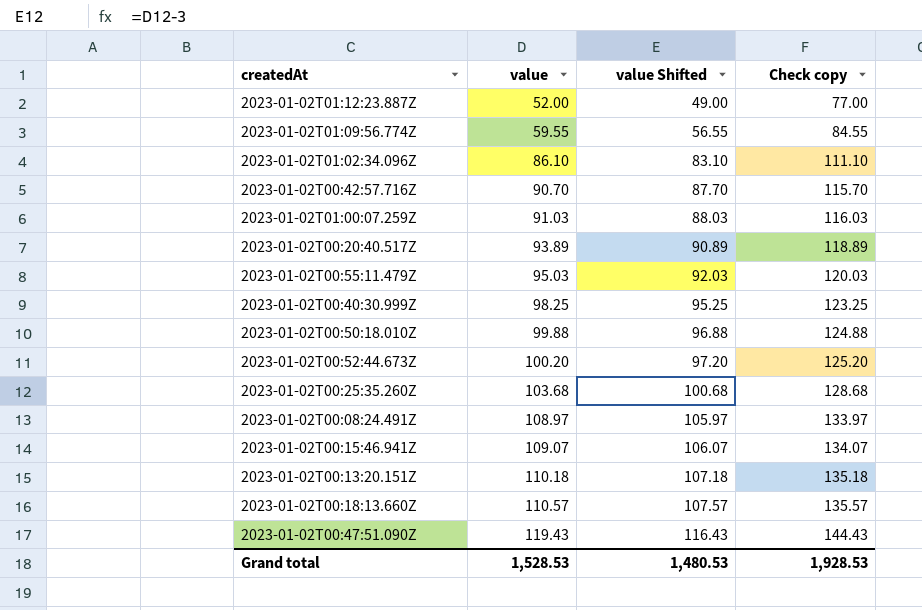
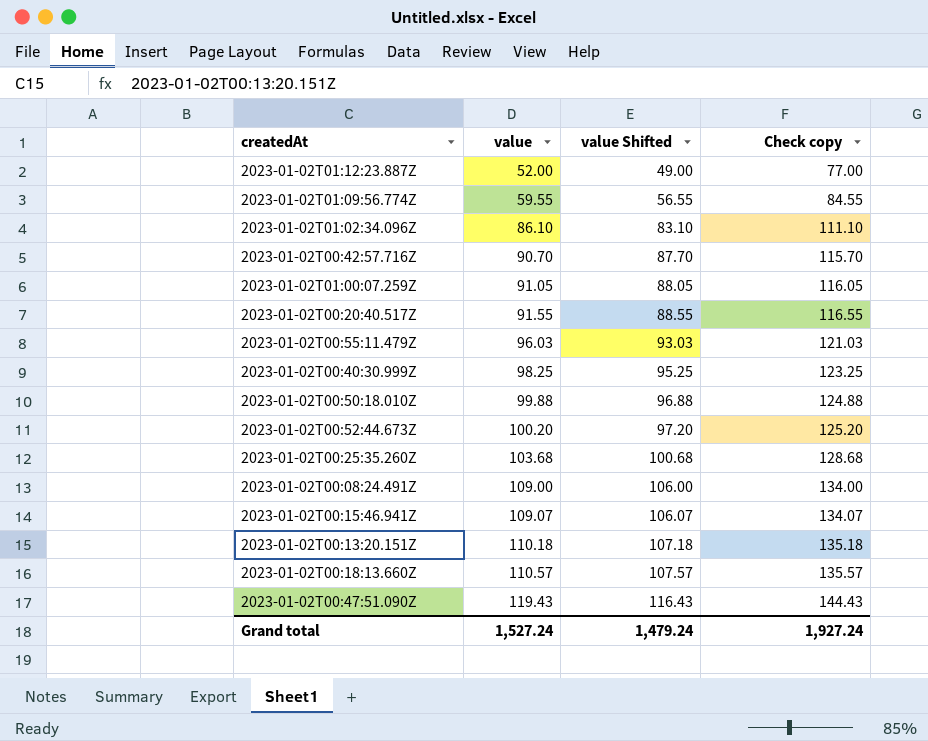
2023-01-02T01:00:07.259Z | value: 91.03 -> 91.05
2023-01-02T01:00:07.259Z | value Shifted: 88.03 -> 88.05
2023-01-02T01:00:07.259Z | Check copy: 116.03 -> 116.05
2023-01-02T00:20:40.517Z | value: 93.89 -> 91.55
2023-01-02T00:20:40.517Z | value Shifted: 90.89 -> 88.55
2023-01-02T00:20:40.517Z | Check copy: 118.89 -> 116.55
2023-01-02T00:55:11.479Z | value: 95.03 -> 96.03
2023-01-02T00:55:11.479Z | value Shifted: 92.03 -> 93.03
2023-01-02T00:55:11.479Z | Check copy: 120.03 -> 121.03
2023-01-02T00:08:24.491Z | value: 108.97 -> 109.00
2023-01-02T00:08:24.491Z | value Shifted: 105.97 -> 106.00
2023-01-02T00:08:24.491Z | Check copy: 133.97 -> 134.00
Grand total | value: 1,528.53 -> 1,527.24
Grand total | value Shifted: 1,480.53 -> 1,479.24
Grand total | Check copy: 1,928.53 -> 1,927.24

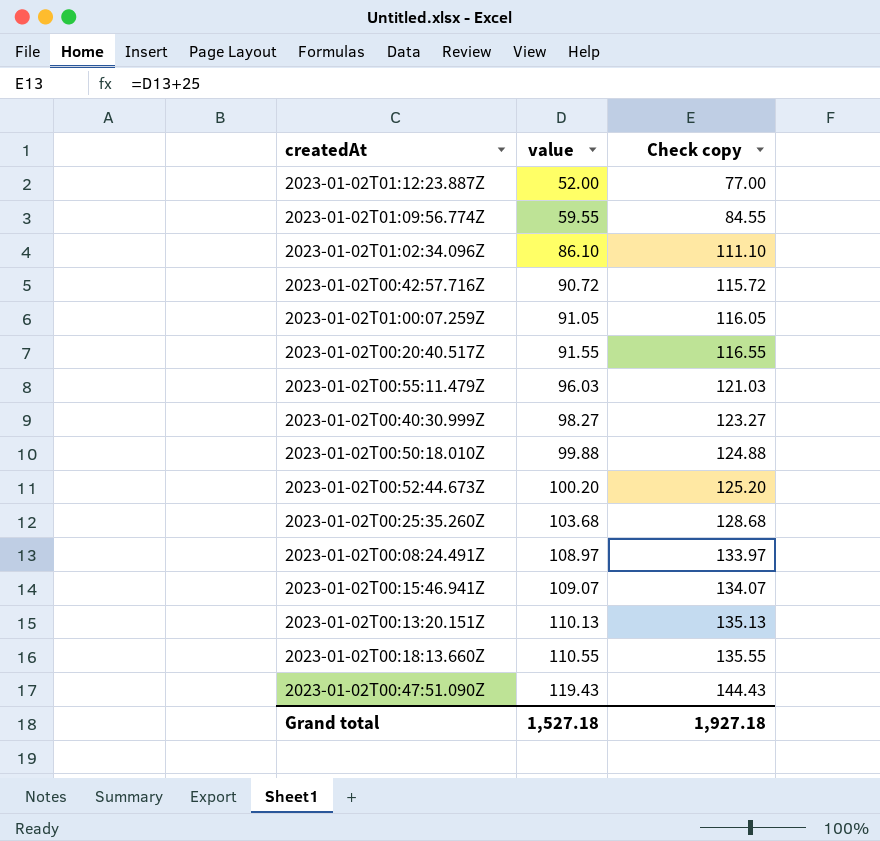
column value Shifted | formula: [value] - 3 -> none
2023-01-02T00:42:57.716Z | value: 90.70 -> 90.72
2023-01-02T00:42:57.716Z | Check copy: 115.70 -> 115.72
2023-01-02T00:40:30.999Z | value: 98.25 -> 98.27
2023-01-02T00:40:30.999Z | Check copy: 123.25 -> 123.27
2023-01-02T00:08:24.491Z | value: 109.00 -> 108.97
2023-01-02T00:08:24.491Z | Check copy: 134.00 -> 133.97
2023-01-02T00:13:20.151Z | value: 110.18 -> 110.13
2023-01-02T00:13:20.151Z | Check copy: 135.18 -> 135.13
2023-01-02T00:18:13.660Z | value: 110.57 -> 110.55
2023-01-02T00:18:13.660Z | Check copy: 135.57 -> 135.55
Grand total | value: 1,527.24 -> 1,527.18
Grand total | Check copy: 1,927.24 -> 1,927.18

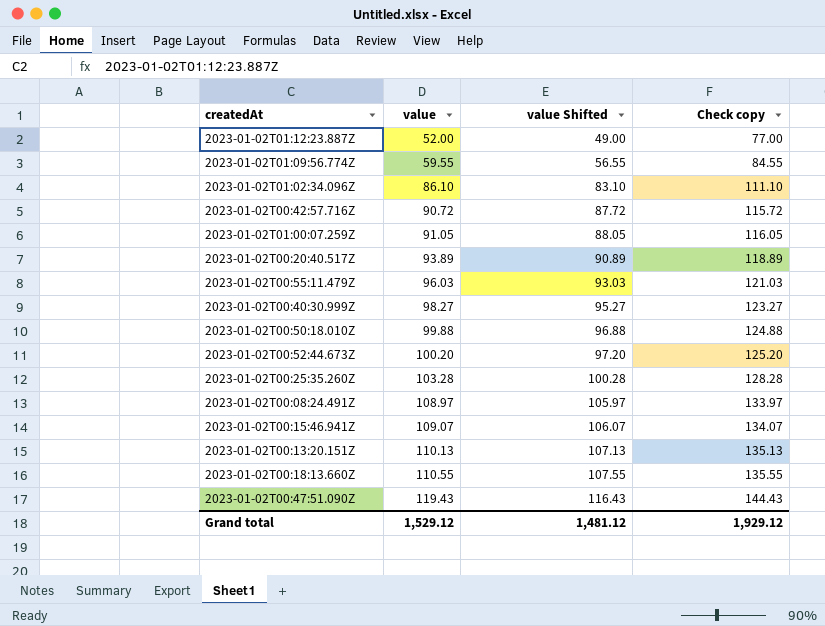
column value Shifted | formula: none -> [value] - 3
2023-01-02T00:20:40.517Z | value: 91.55 -> 93.89
2023-01-02T00:20:40.517Z | Check copy: 116.55 -> 118.89
2023-01-02T00:25:35.260Z | value: 103.68 -> 103.28
2023-01-02T00:25:35.260Z | Check copy: 128.68 -> 128.28
Grand total | value: 1,527.18 -> 1,529.12
Grand total | Check copy: 1,927.18 -> 1,929.12

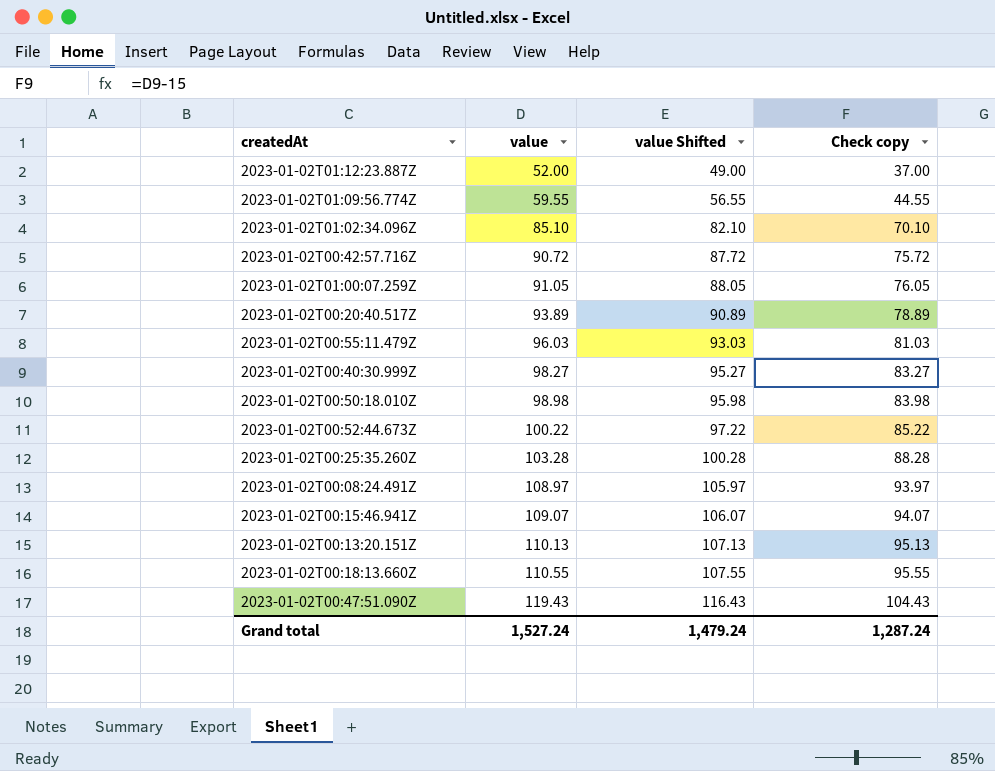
column Check copy | formula: [value] + 25 -> [value] - 15
2023-01-02T01:02:34.096Z | value: 86.10 -> 85.10
2023-01-02T01:02:34.096Z | value Shifted: 83.10 -> 82.10
2023-01-02T00:50:18.010Z | value: 99.88 -> 98.98
2023-01-02T00:50:18.010Z | value Shifted: 96.88 -> 95.98
2023-01-02T00:52:44.673Z | value: 100.20 -> 100.22
2023-01-02T00:52:44.673Z | value Shifted: 97.20 -> 97.22
Grand total | value: 1,529.12 -> 1,527.24
Grand total | value Shifted: 1,481.12 -> 1,479.24
Grand total | Check copy: 1,929.12 -> 1,287.24

